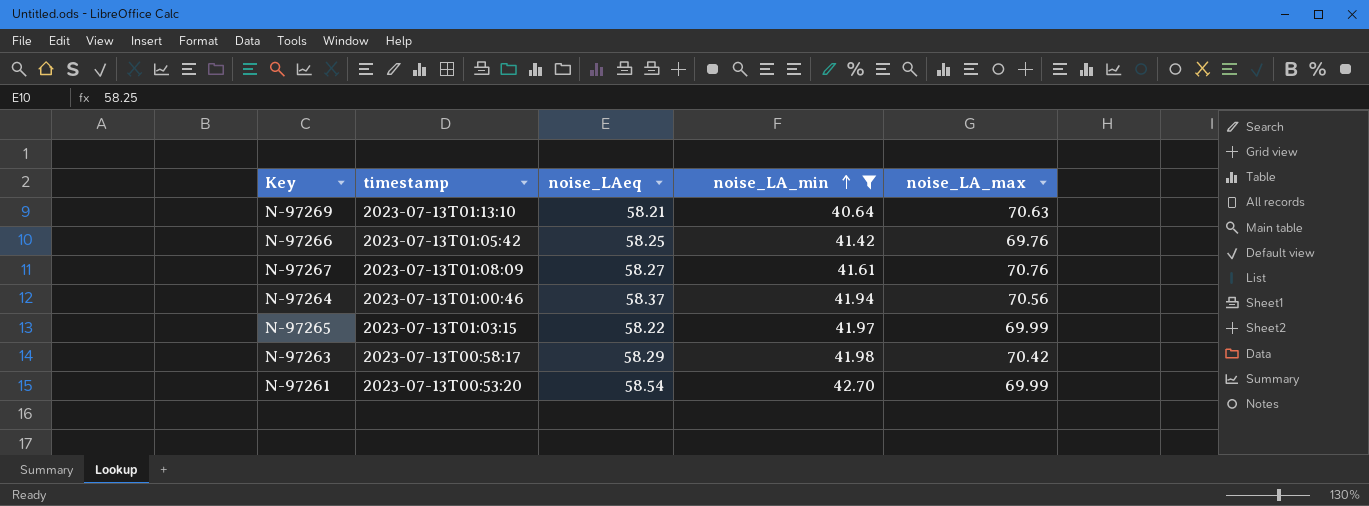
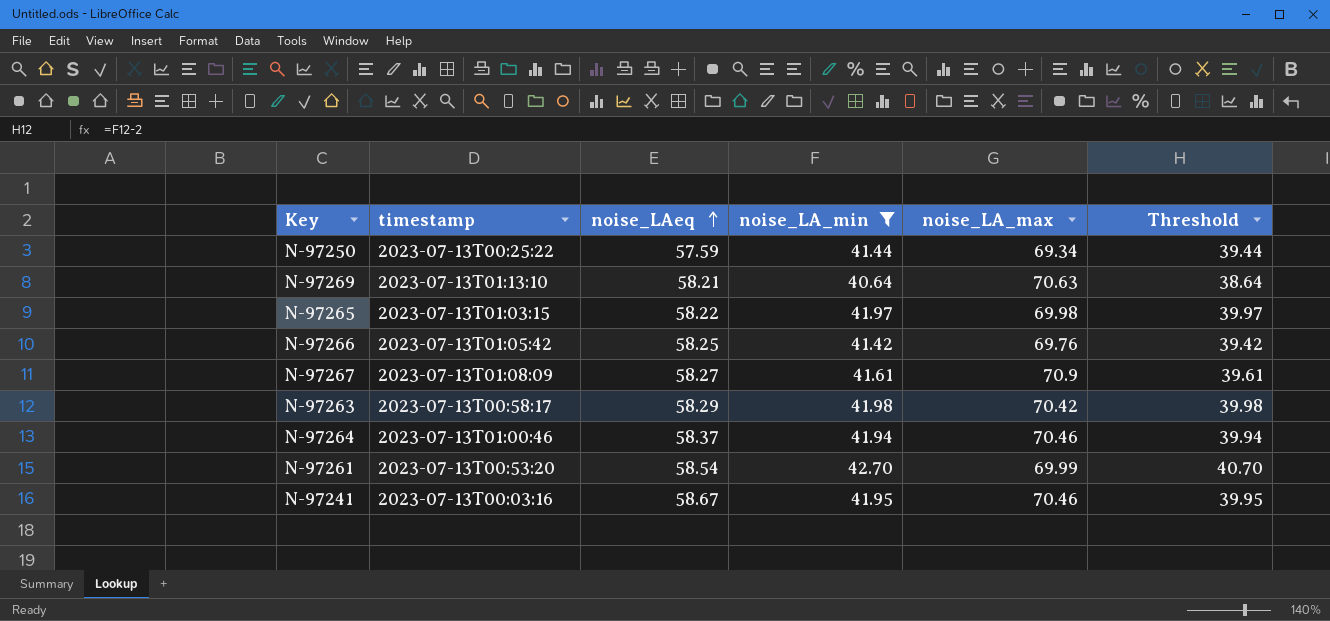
row order: noise_LA_min ascending -> noise_LAeq ascending
column Threshold | formula: none -> [noise_LA_min] - 2
row N-97250: none -> 2023-07-13T00:25:22 | 57.59 | 41.44 | 69.34 | 39.44
N-97265 | noise_LA_max: 69.99 -> 69.98
N-97267 | noise_LA_max: 70.76 -> 70.9
N-97264 | noise_LA_max: 70.56 -> 70.46
row N-97241: none -> 2023-07-13T00:03:16 | 58.67 | 41.95 | 70.46 | 39.95

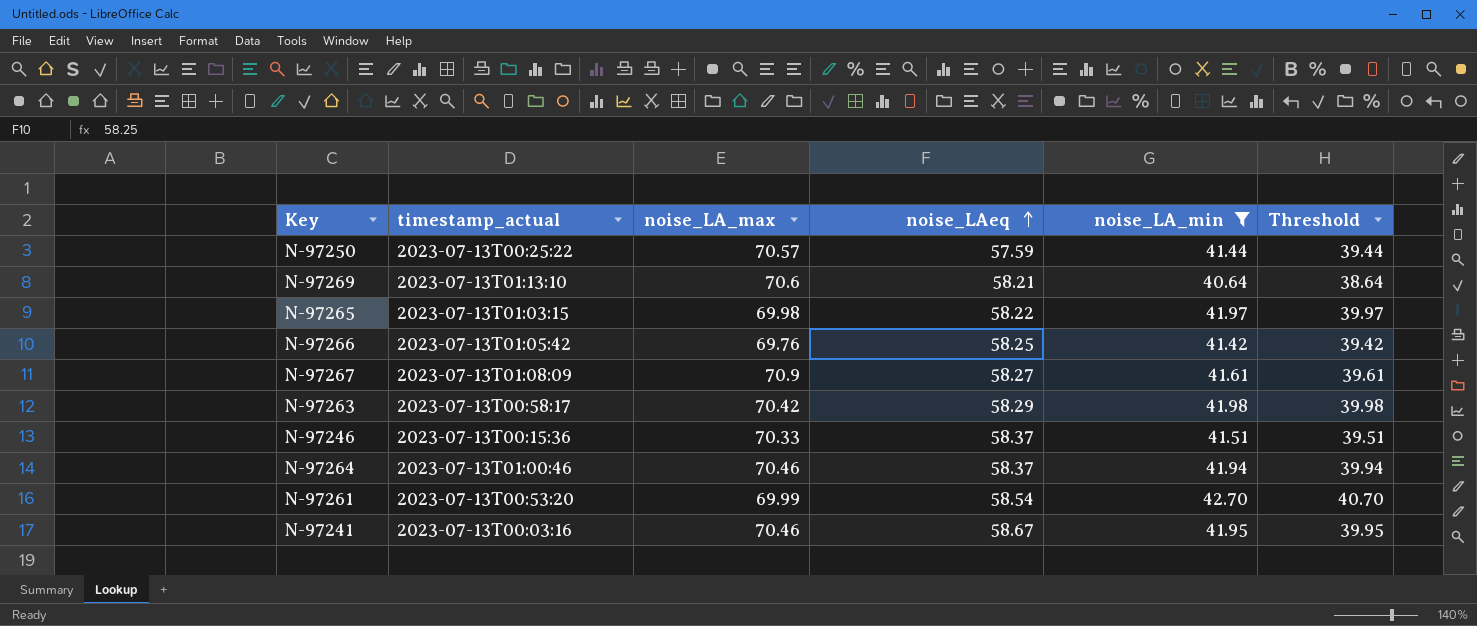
column name: timestamp -> timestamp_actual
column noise_LA_max | position: 5 -> 3
N-97250 | noise_LA_max: 69.34 -> 70.57
N-97269 | noise_LA_max: 70.63 -> 70.6
row N-97246: none -> 2023-07-13T00:15:36 | 70.33 | 58.37 | 41.51 | 39.51

